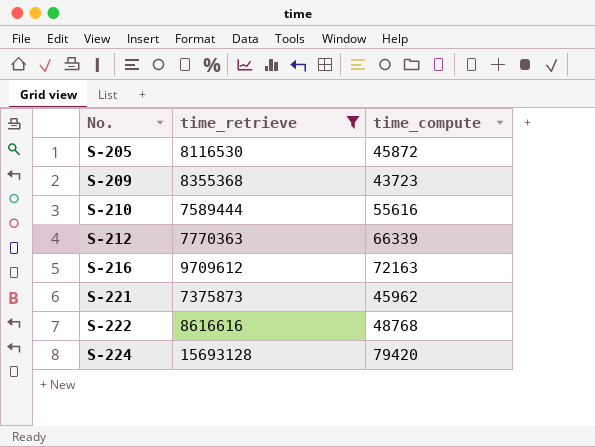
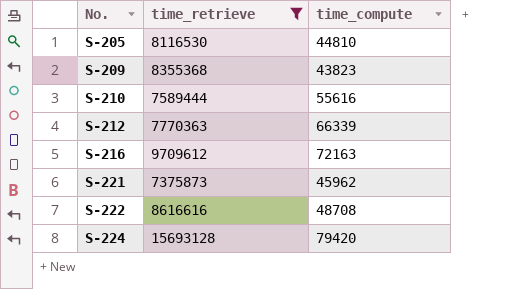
S-205 | time_compute: 45872 -> 44810
S-209 | time_compute: 43723 -> 43823
S-222 | time_compute: 48768 -> 48708

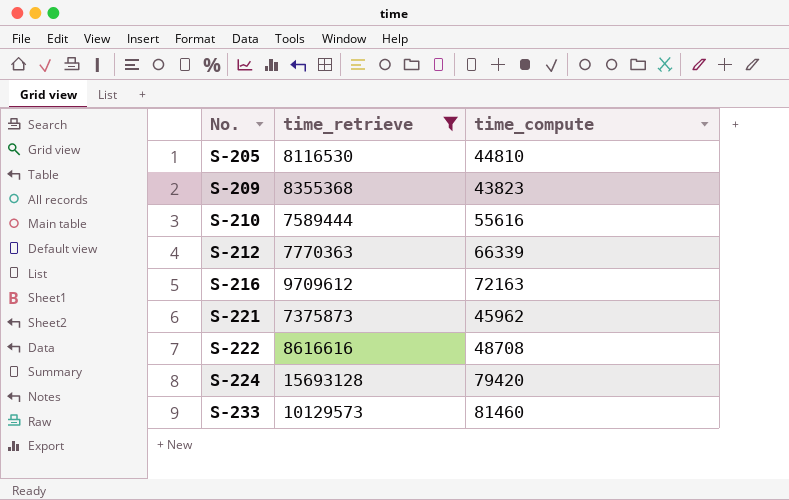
row S-233: none -> 10129573 | 81460

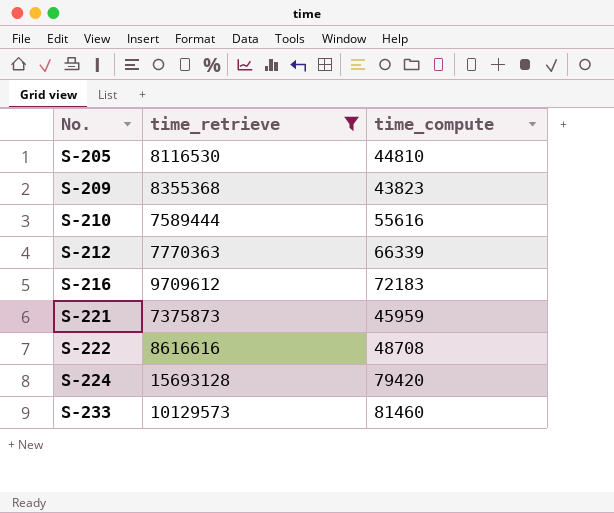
S-216 | time_compute: 72163 -> 72183
S-221 | time_compute: 45962 -> 45959

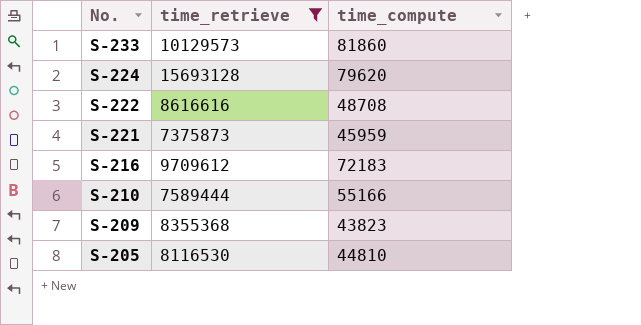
row order: No. ascending -> No. descending
row S-212: 7770363 | 66339 -> none
S-233 | time_compute: 81460 -> 81860
S-224 | time_compute: 79420 -> 79620
S-210 | time_compute: 55616 -> 55166

